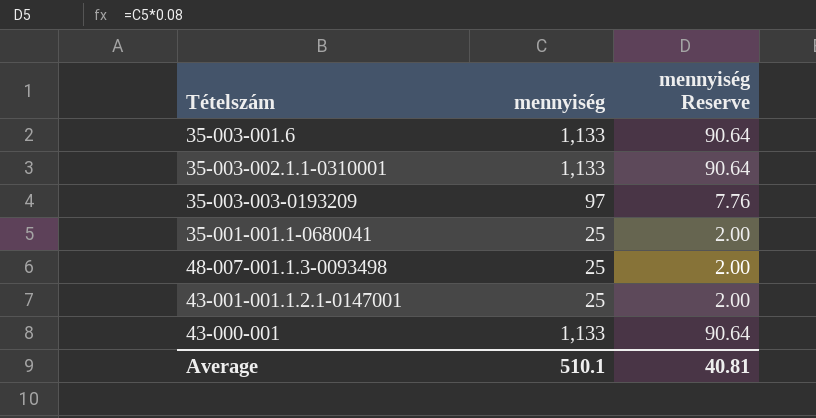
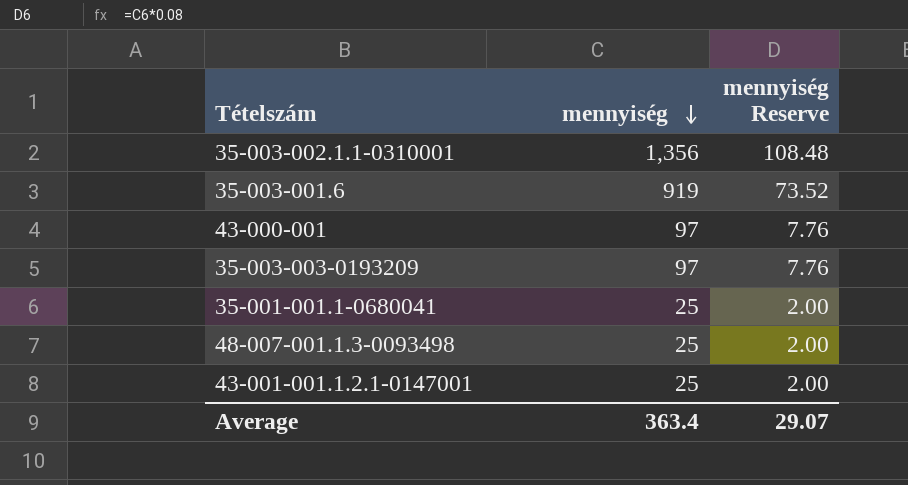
row order: none -> mennyiség descending
35-003-002.1.1-0310001 | mennyiség: 1,133 -> 1,356
35-003-002.1.1-0310001 | mennyiség Reserve: 90.64 -> 108.48
35-003-001.6 | mennyiség: 1,133 -> 919
35-003-001.6 | mennyiség Reserve: 90.64 -> 73.52
43-000-001 | mennyiség: 1,133 -> 97
43-000-001 | mennyiség Reserve: 90.64 -> 7.76
Average | mennyiség: 510.1 -> 363.4
Average | mennyiség Reserve: 40.81 -> 29.07

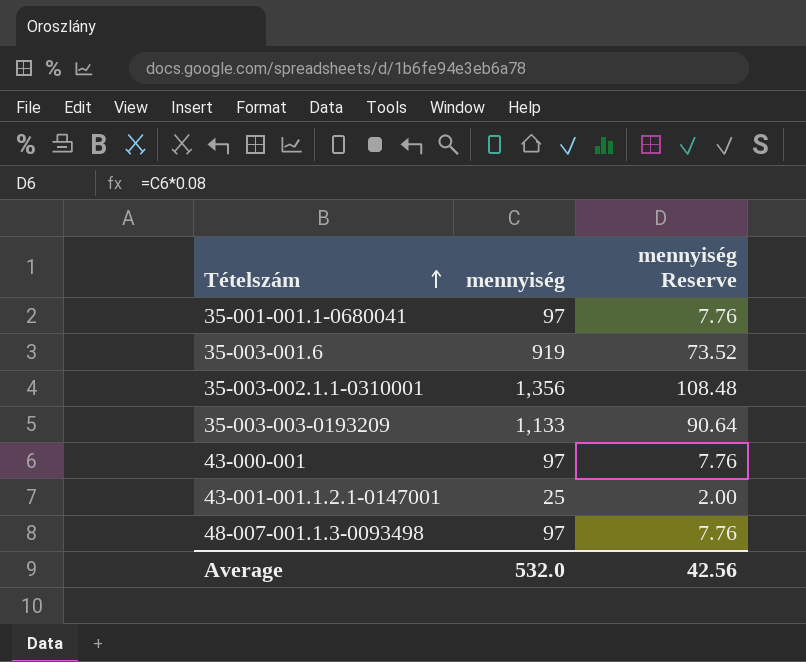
row order: mennyiség descending -> Tételszám ascending
35-001-001.1-0680041 | mennyiség: 25 -> 97
35-001-001.1-0680041 | mennyiség Reserve: 2.00 -> 7.76
35-003-003-0193209 | mennyiség: 97 -> 1,133
35-003-003-0193209 | mennyiség Reserve: 7.76 -> 90.64
48-007-001.1.3-0093498 | mennyiség: 25 -> 97
48-007-001.1.3-0093498 | mennyiség Reserve: 2.00 -> 7.76
Average | mennyiség: 363.4 -> 532.0
Average | mennyiség Reserve: 29.07 -> 42.56

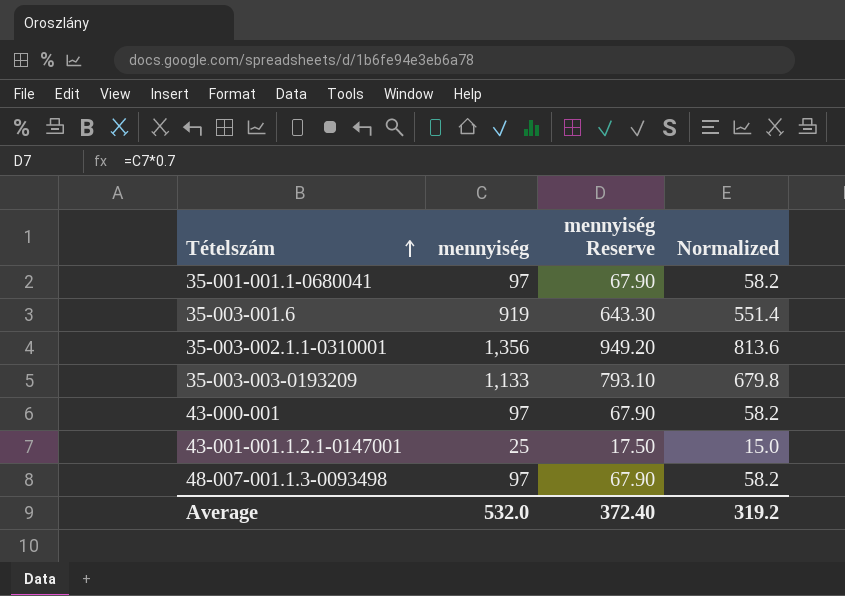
column mennyiség Reserve | formula: [mennyiség] * 0.08 -> [mennyiség] * 0.7
column Normalized | formula: none -> [mennyiség] * 0.6
Average | mennyiség Reserve: 42.56 -> 372.40

